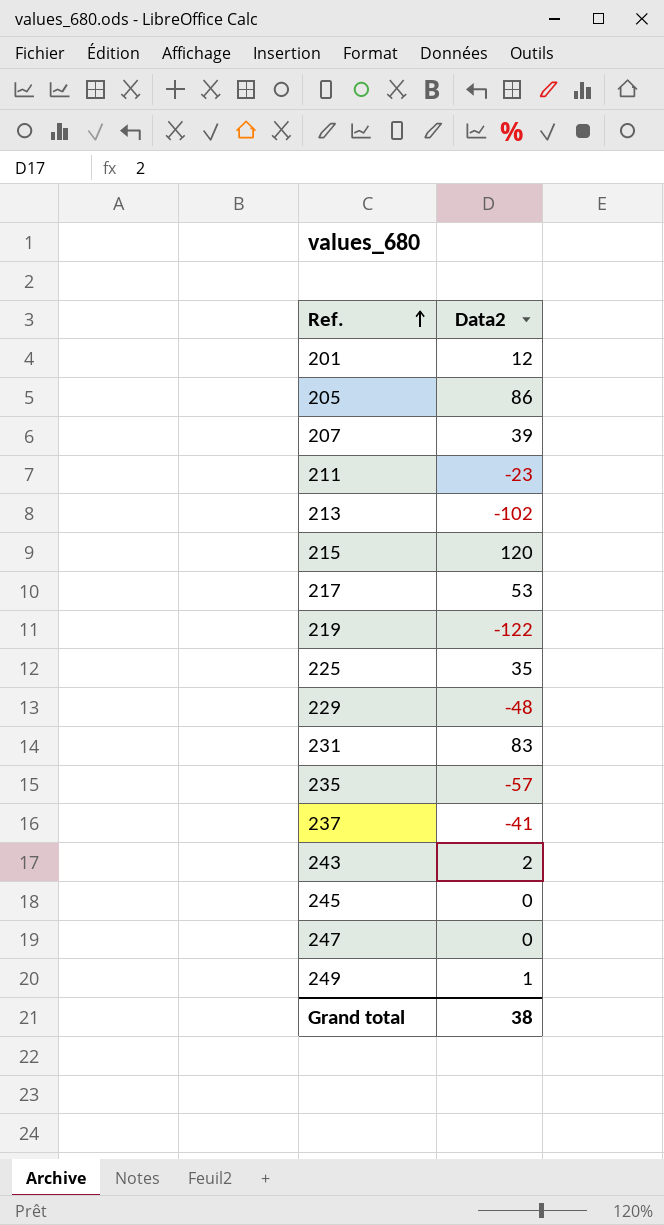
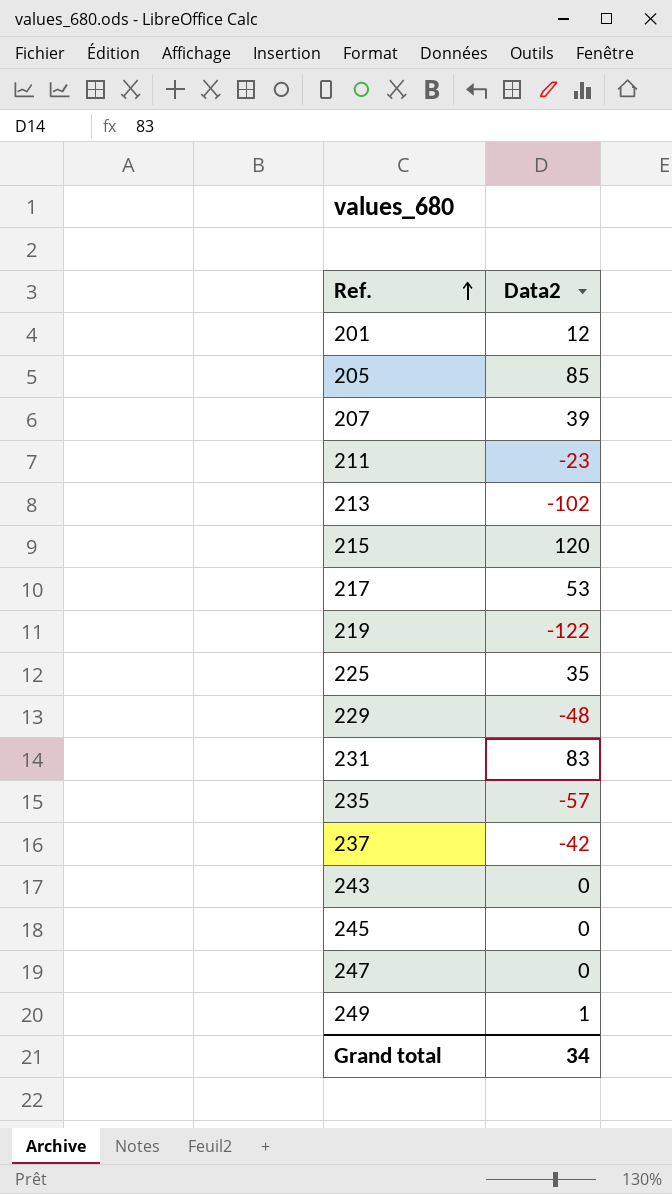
205 | Data2: 86 -> 85
237 | Data2: -41 -> -42
243 | Data2: 2 -> 0
Grand total | Data2: 38 -> 34

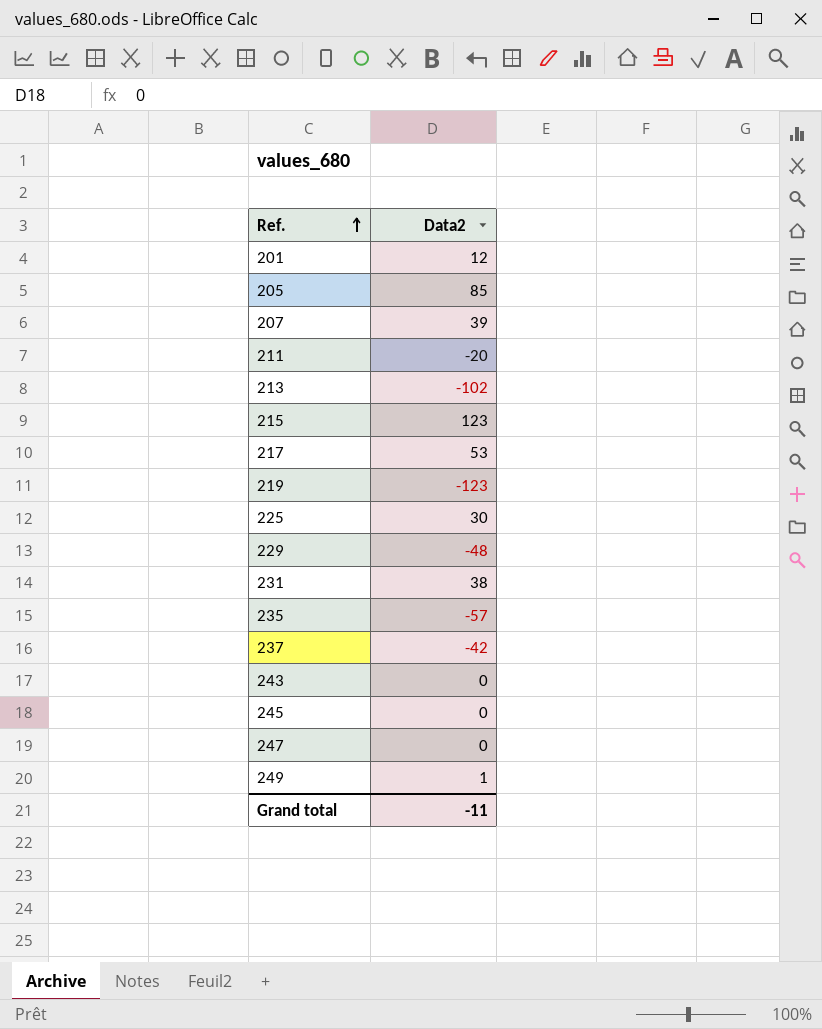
211 | Data2: -23 -> -20
215 | Data2: 120 -> 123
219 | Data2: -122 -> -123
225 | Data2: 35 -> 30
231 | Data2: 83 -> 38
Grand total | Data2: 34 -> -11

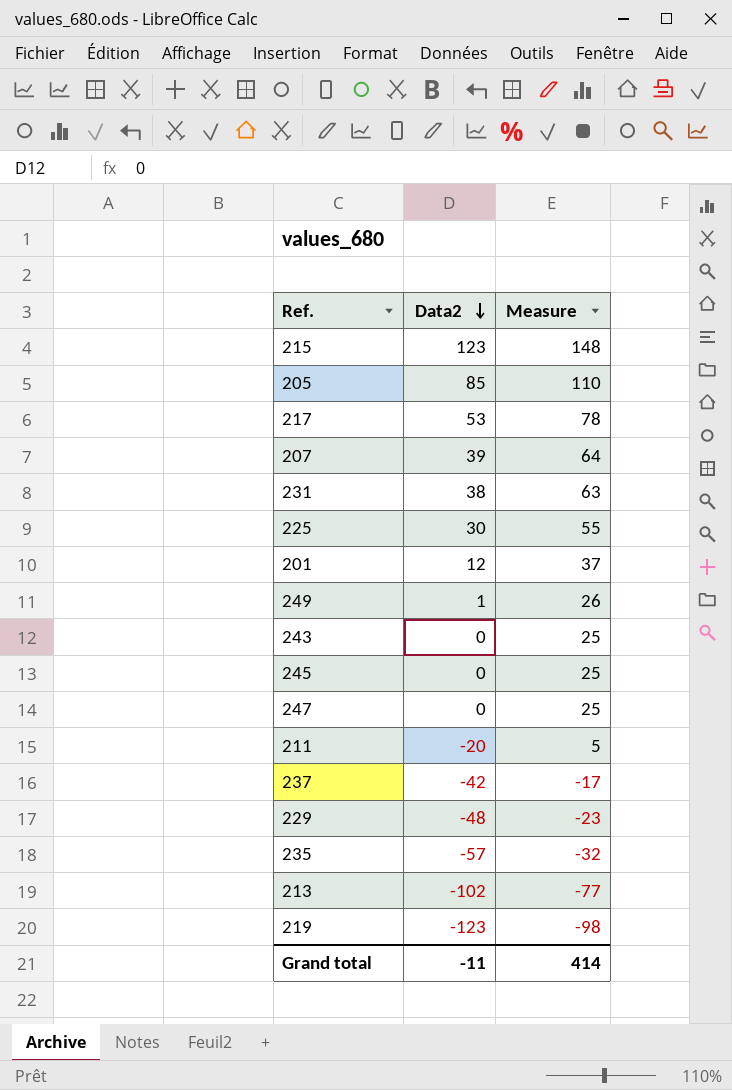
row order: Ref. ascending -> Data2 descending
column Measure | formula: none -> [Data2] + 25

